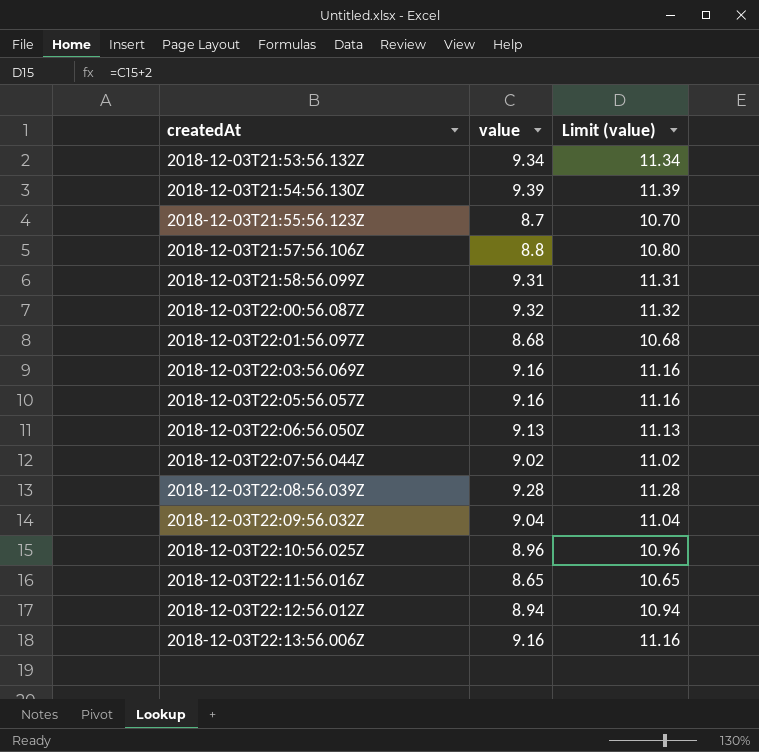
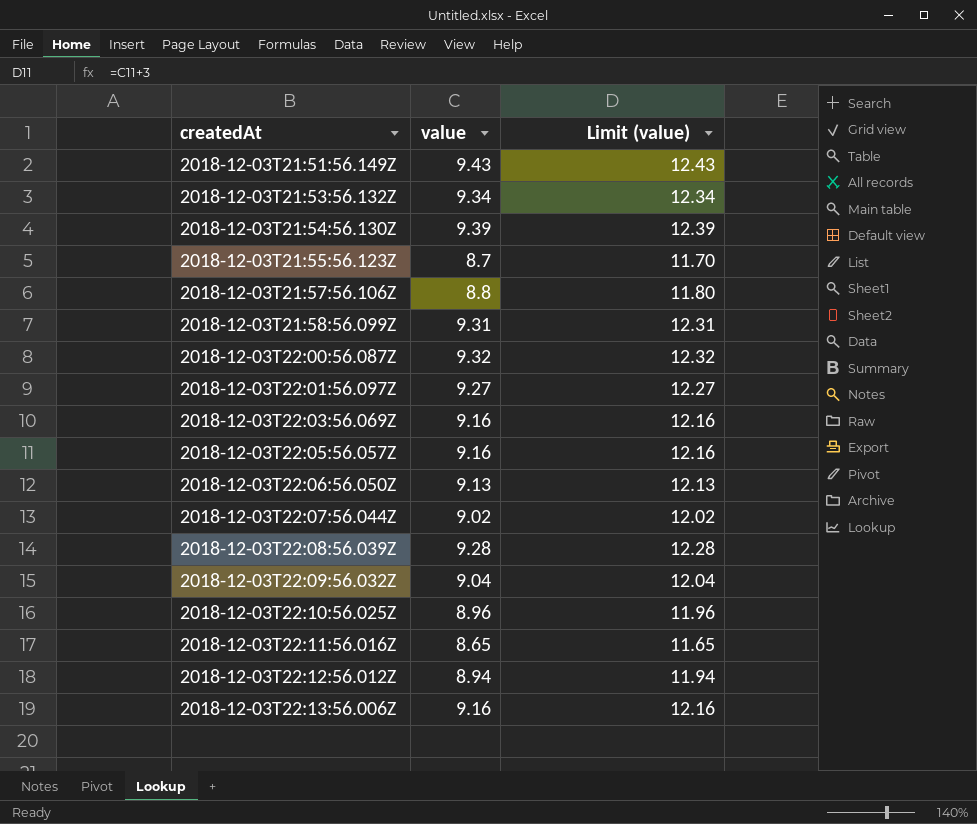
column Limit (value) | formula: [value] + 2 -> [value] + 3
row 2018-12-03T21:51:56.149Z: none -> 9.43 | 12.43
2018-12-03T22:01:56.097Z | value: 8.68 -> 9.27

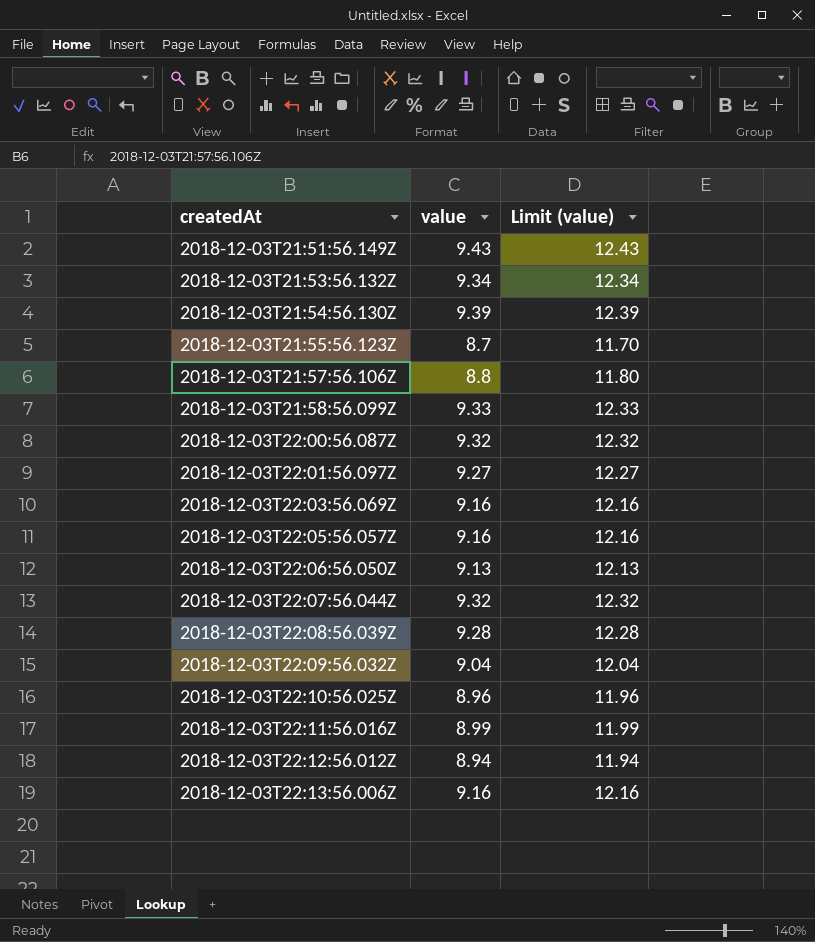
2018-12-03T21:58:56.099Z | value: 9.31 -> 9.33
2018-12-03T21:58:56.099Z | Limit (value): 12.31 -> 12.33
2018-12-03T22:07:56.044Z | value: 9.02 -> 9.32
2018-12-03T22:07:56.044Z | Limit (value): 12.02 -> 12.32
2018-12-03T22:11:56.016Z | value: 8.65 -> 8.99
2018-12-03T22:11:56.016Z | Limit (value): 11.65 -> 11.99

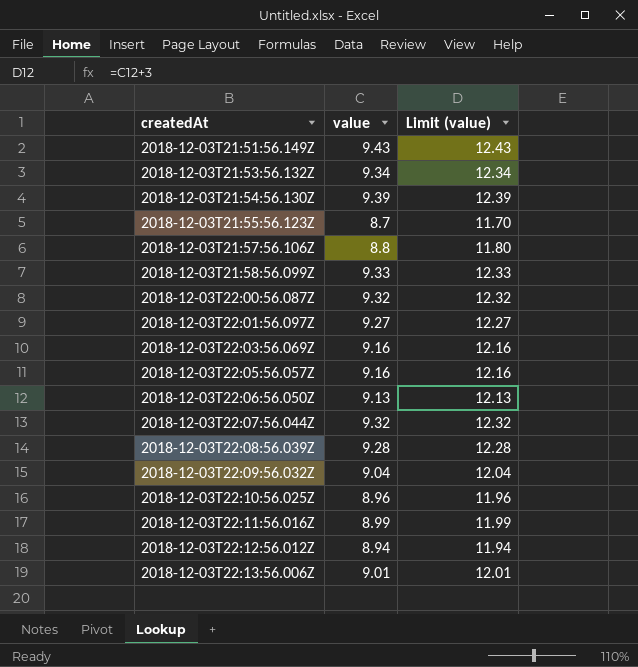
2018-12-03T22:13:56.006Z | value: 9.16 -> 9.01
2018-12-03T22:13:56.006Z | Limit (value): 12.16 -> 12.01

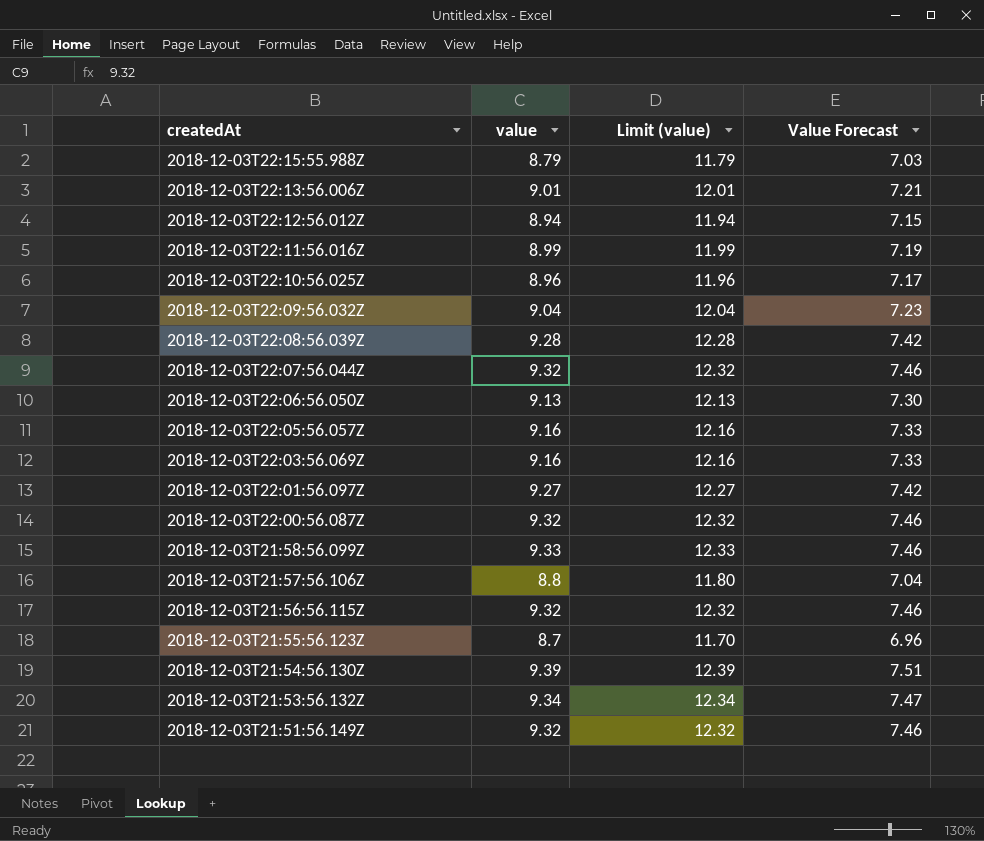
row order: createdAt ascending -> createdAt descending
column Value Forecast | formula: none -> [value] * 0.8
row 2018-12-03T22:15:55.988Z: none -> 8.79 | 11.79 | 7.03
row 2018-12-03T21:56:56.115Z: none -> 9.32 | 12.32 | 7.46
2018-12-03T21:51:56.149Z | value: 9.43 -> 9.32
2018-12-03T21:51:56.149Z | Limit (value): 12.43 -> 12.32

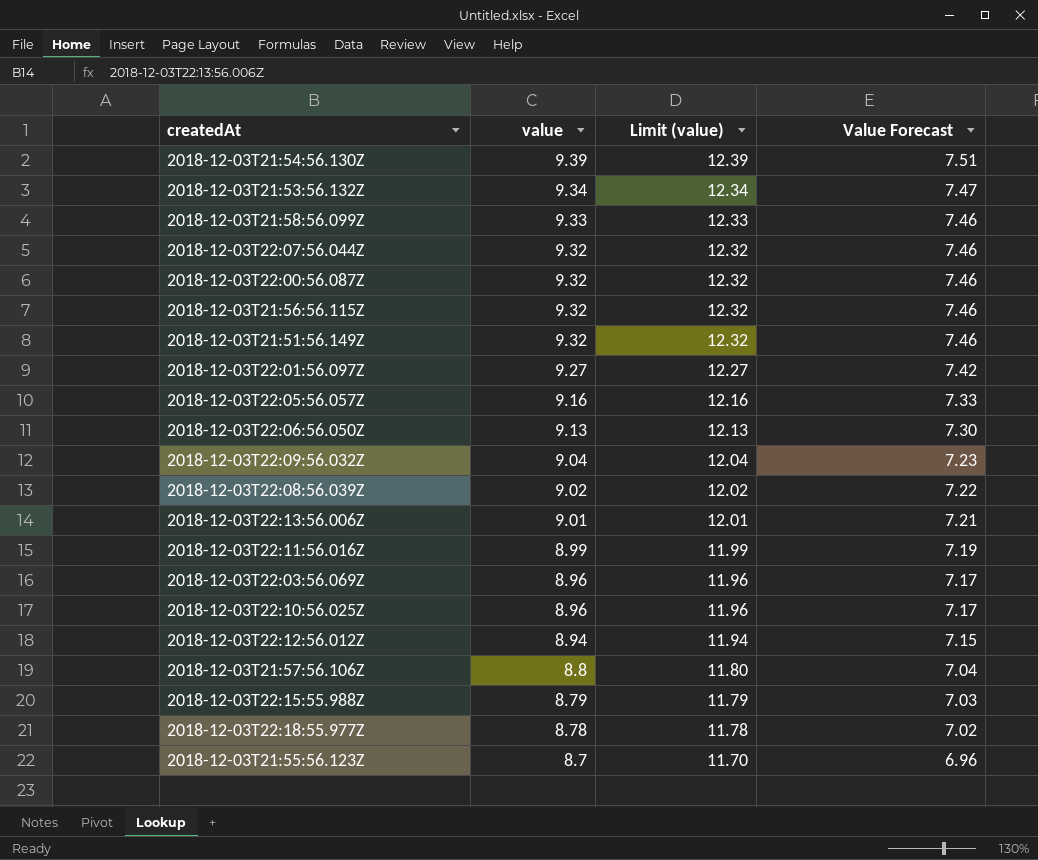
row order: createdAt descending -> value descending
2018-12-03T22:08:56.039Z | value: 9.28 -> 9.02
2018-12-03T22:08:56.039Z | Limit (value): 12.28 -> 12.02
2018-12-03T22:08:56.039Z | Value Forecast: 7.42 -> 7.22
2018-12-03T22:03:56.069Z | value: 9.16 -> 8.96
2018-12-03T22:03:56.069Z | Limit (value): 12.16 -> 11.96
2018-12-03T22:03:56.069Z | Value Forecast: 7.33 -> 7.17
row 2018-12-03T22:18:55.977Z: none -> 8.78 | 11.78 | 7.02

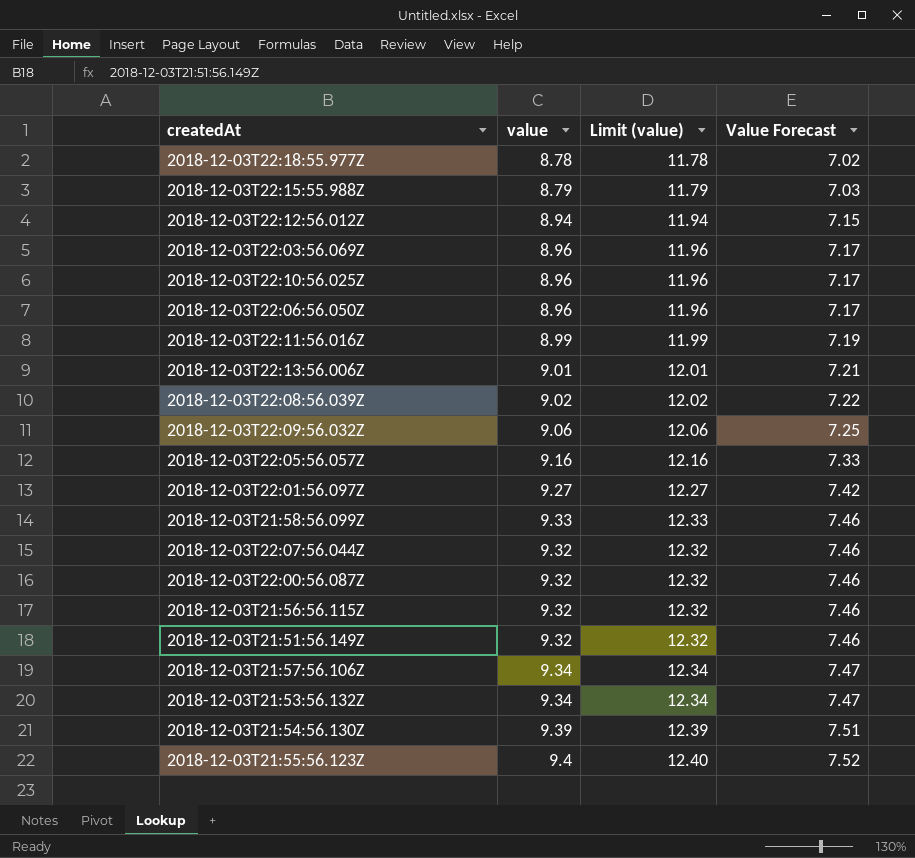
row order: value descending -> Value Forecast ascending
2018-12-03T22:06:56.050Z | value: 9.13 -> 8.96
2018-12-03T22:06:56.050Z | Limit (value): 12.13 -> 11.96
2018-12-03T22:06:56.050Z | Value Forecast: 7.30 -> 7.17
2018-12-03T22:09:56.032Z | value: 9.04 -> 9.06
2018-12-03T22:09:56.032Z | Limit (value): 12.04 -> 12.06
2018-12-03T22:09:56.032Z | Value Forecast: 7.23 -> 7.25
2018-12-03T21:57:56.106Z | value: 8.8 -> 9.34
2018-12-03T21:57:56.106Z | Limit (value): 11.80 -> 12.34
2018-12-03T21:57:56.106Z | Value Forecast: 7.04 -> 7.47
2018-12-03T21:55:56.123Z | value: 8.7 -> 9.4
2018-12-03T21:55:56.123Z | Limit (value): 11.70 -> 12.40
2018-12-03T21:55:56.123Z | Value Forecast: 6.96 -> 7.52

